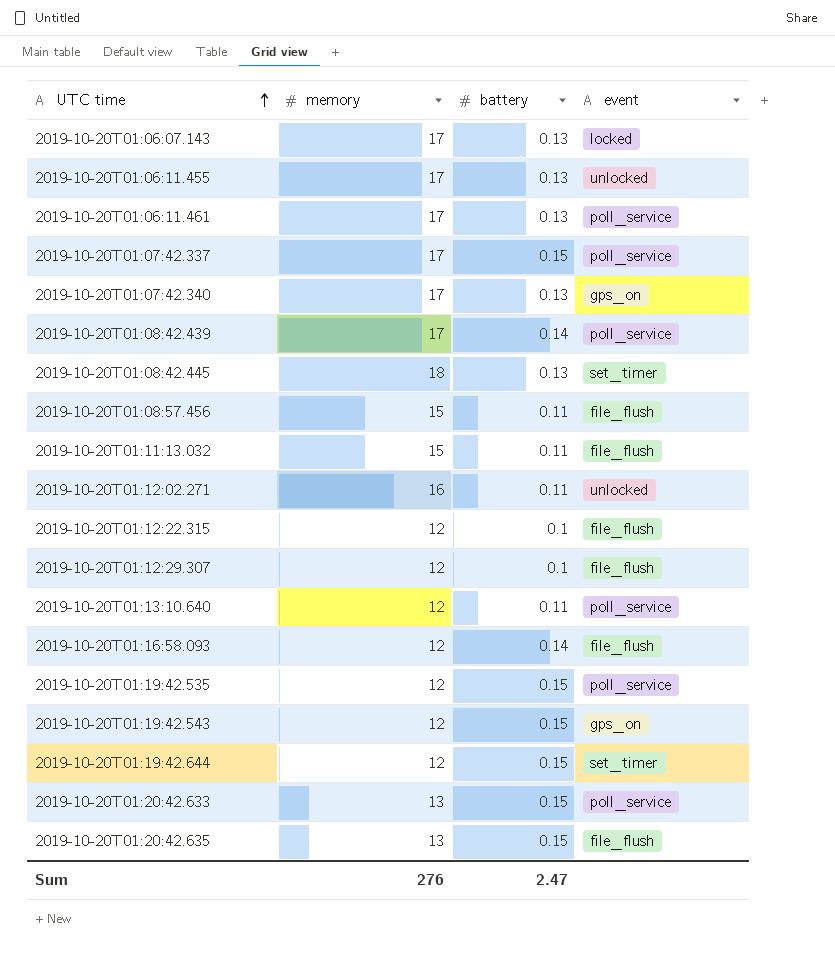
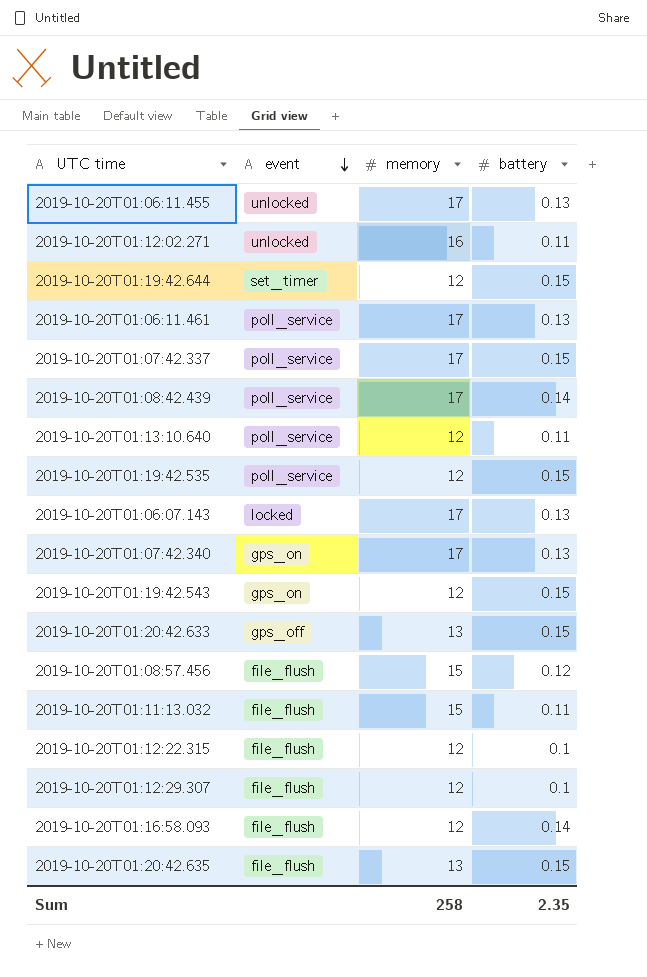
row order: UTC time ascending -> event descending
column event | position: 4 -> 2
row 2019-10-20T01:08:42.445: 18 | 0.13 | set_timer -> none
2019-10-20T01:20:42.633 | event: poll_service -> gps_off
2019-10-20T01:08:57.456 | battery: 0.11 -> 0.12
Sum | memory: 276 -> 258
Sum | battery: 2.47 -> 2.35

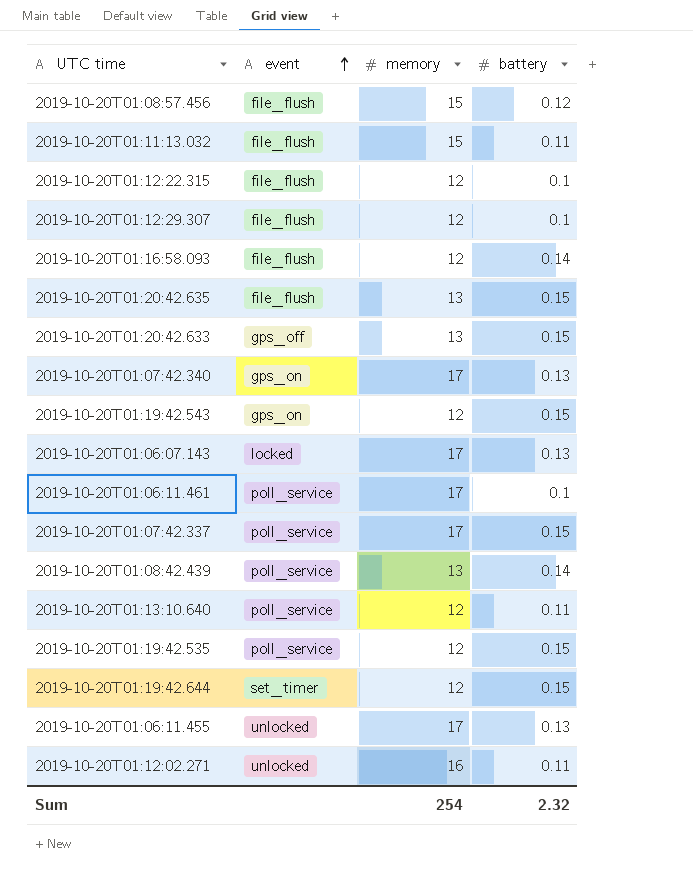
row order: event descending -> event ascending
2019-10-20T01:06:11.461 | battery: 0.13 -> 0.1
2019-10-20T01:08:42.439 | memory: 17 -> 13
Sum | memory: 258 -> 254
Sum | battery: 2.35 -> 2.32

